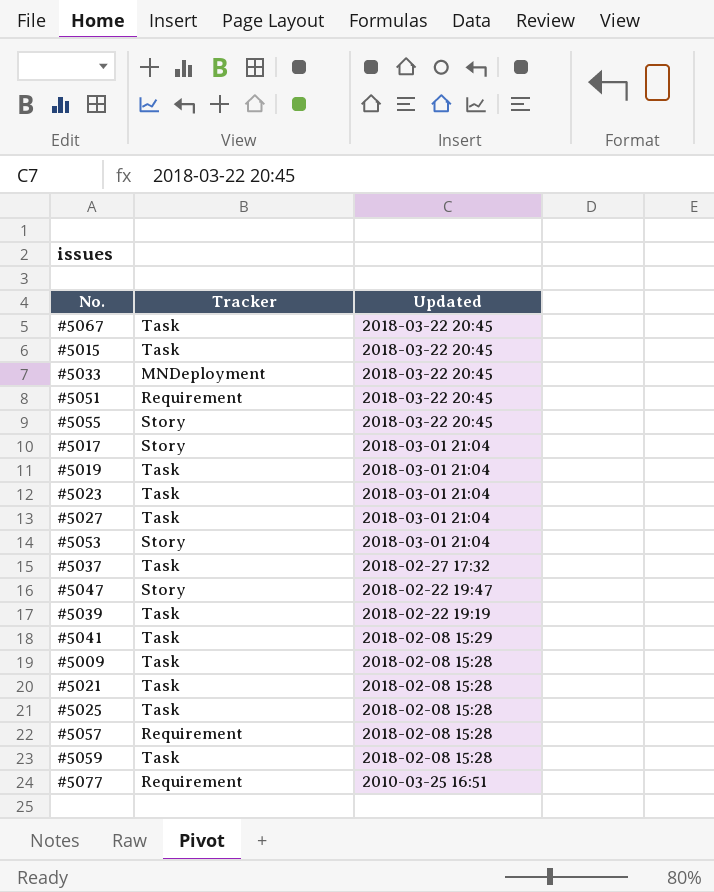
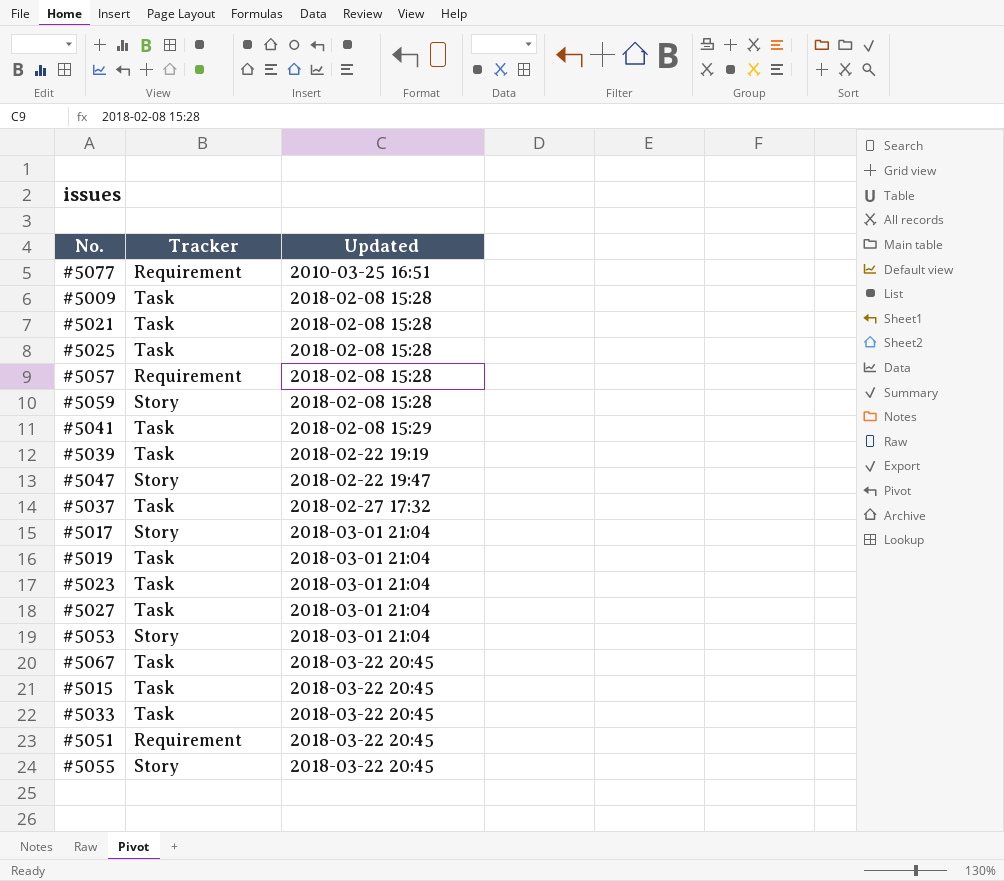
row order: Updated descending -> Updated ascending
#5059 | Tracker: Task -> Story
#5033 | Tracker: MNDeployment -> Task

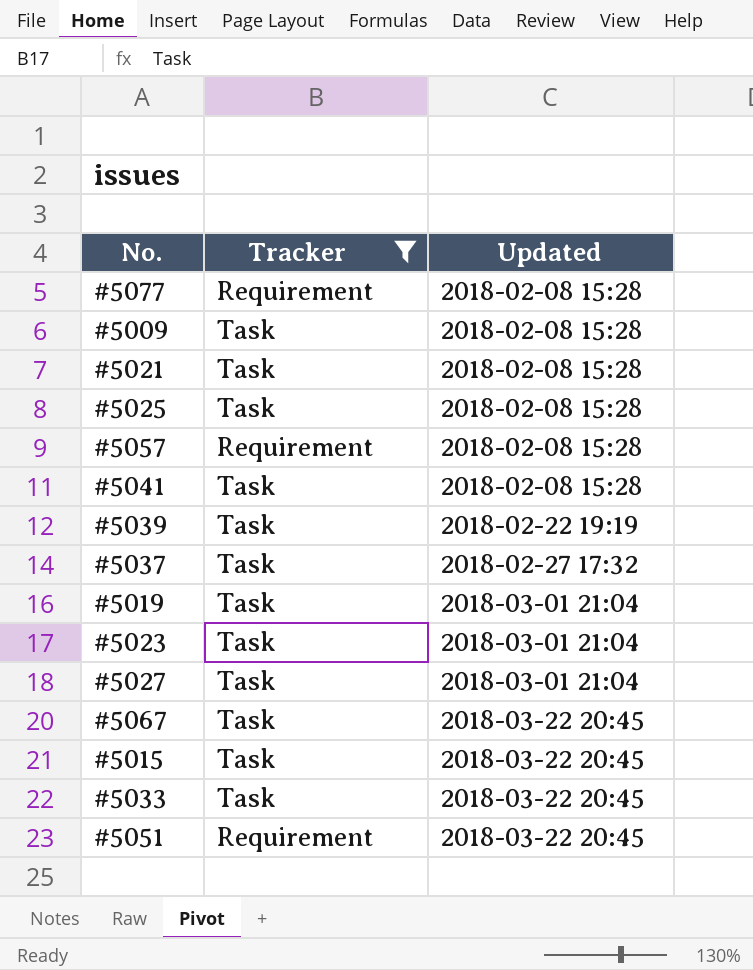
filter: none -> Tracker != Story
#5077 | Updated: 2010-03-25 16:51 -> 2018-02-08 15:28
#5041 | Updated: 2018-02-08 15:29 -> 2018-02-08 15:28

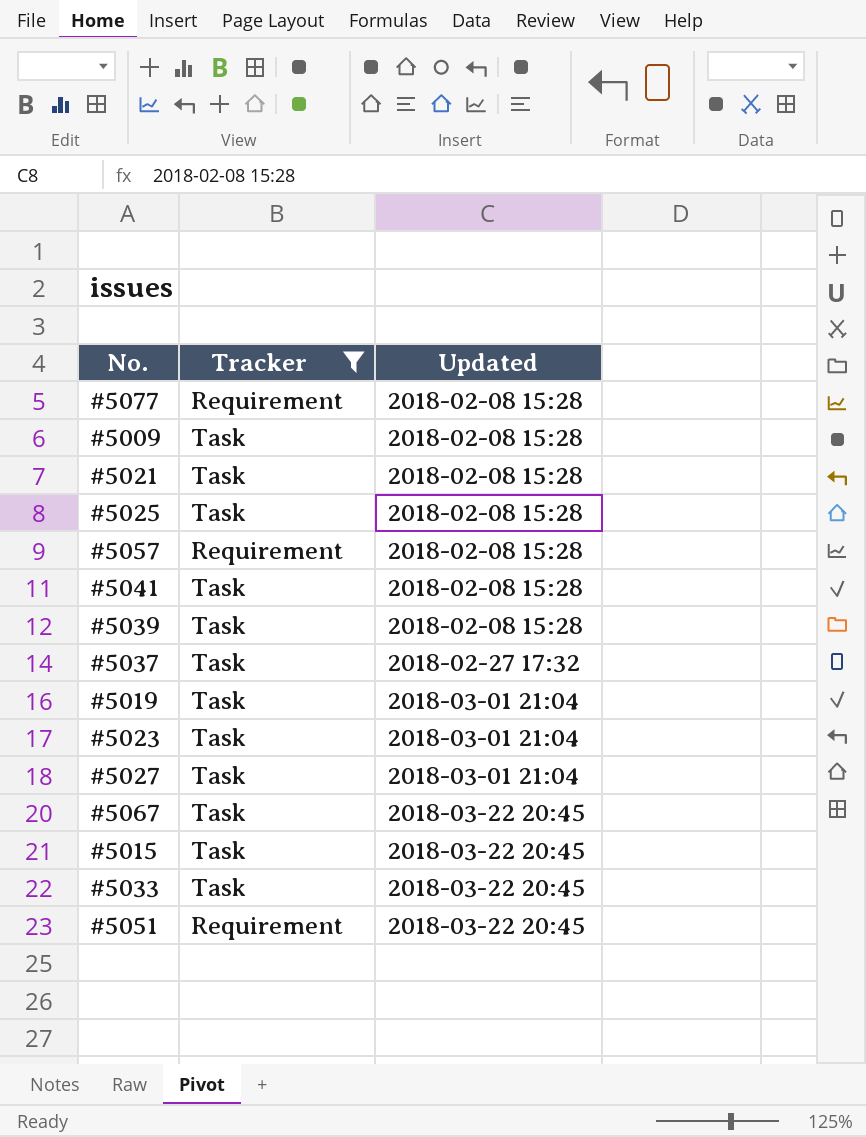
#5039 | Updated: 2018-02-22 19:19 -> 2018-02-08 15:28

